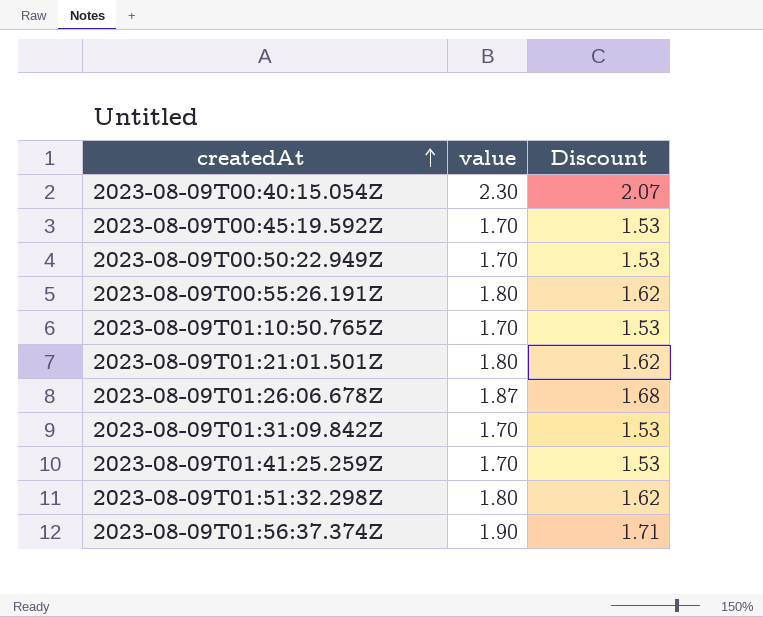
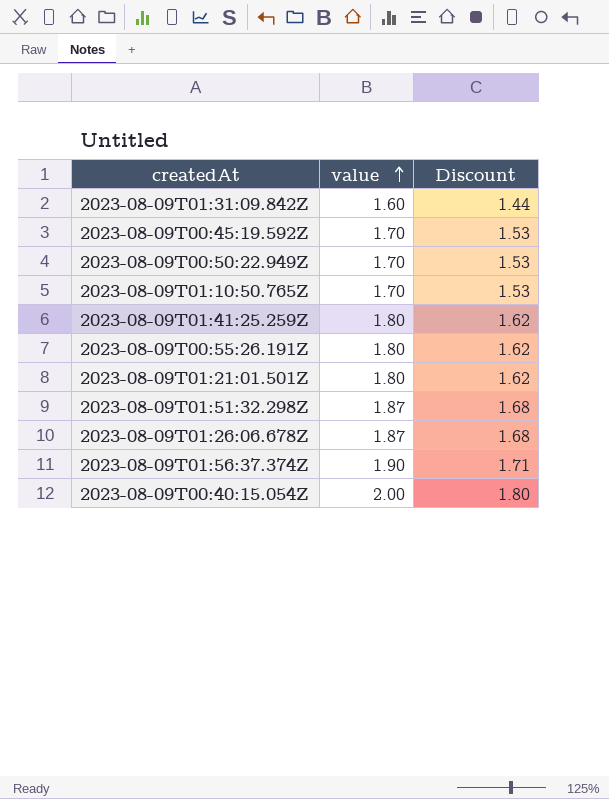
row order: createdAt ascending -> value ascending
2023-08-09T01:31:09.842Z | value: 1.70 -> 1.60
2023-08-09T01:31:09.842Z | Discount: 1.53 -> 1.44
2023-08-09T01:41:25.259Z | value: 1.70 -> 1.80
2023-08-09T01:41:25.259Z | Discount: 1.53 -> 1.62
2023-08-09T01:51:32.298Z | value: 1.80 -> 1.87
2023-08-09T01:51:32.298Z | Discount: 1.62 -> 1.68
2023-08-09T00:40:15.054Z | value: 2.30 -> 2.00
2023-08-09T00:40:15.054Z | Discount: 2.07 -> 1.80

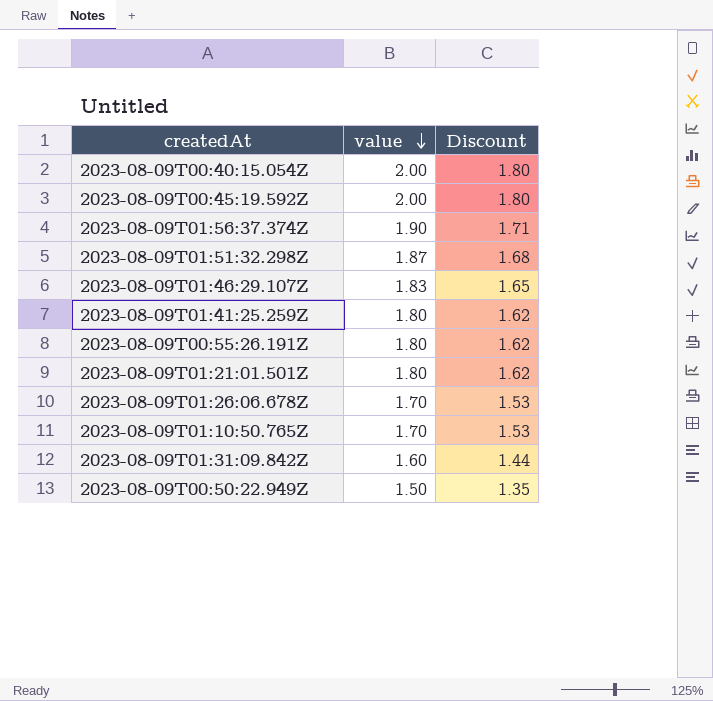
row order: value ascending -> value descending
2023-08-09T00:45:19.592Z | value: 1.70 -> 2.00
2023-08-09T00:45:19.592Z | Discount: 1.53 -> 1.80
row 2023-08-09T01:46:29.107Z: none -> 1.83 | 1.65
2023-08-09T01:26:06.678Z | value: 1.87 -> 1.70
2023-08-09T01:26:06.678Z | Discount: 1.68 -> 1.53
2023-08-09T00:50:22.949Z | value: 1.70 -> 1.50
2023-08-09T00:50:22.949Z | Discount: 1.53 -> 1.35

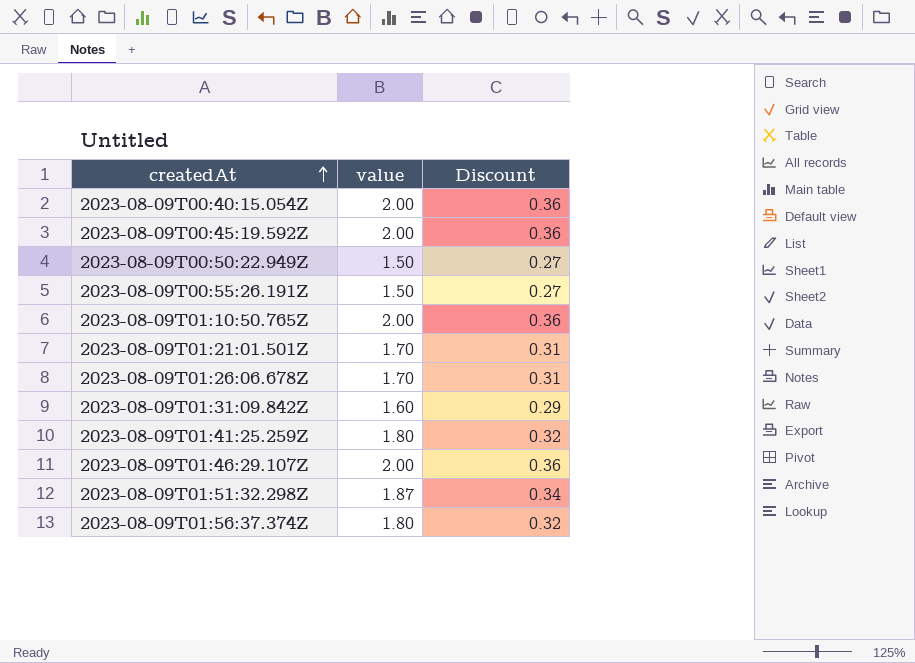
row order: value descending -> createdAt ascending
column Discount | formula: [value] * 0.9 -> [value] * 0.18
2023-08-09T00:55:26.191Z | value: 1.80 -> 1.50
2023-08-09T01:10:50.765Z | value: 1.70 -> 2.00
2023-08-09T01:21:01.501Z | value: 1.80 -> 1.70
2023-08-09T01:46:29.107Z | value: 1.83 -> 2.00
2023-08-09T01:56:37.374Z | value: 1.90 -> 1.80

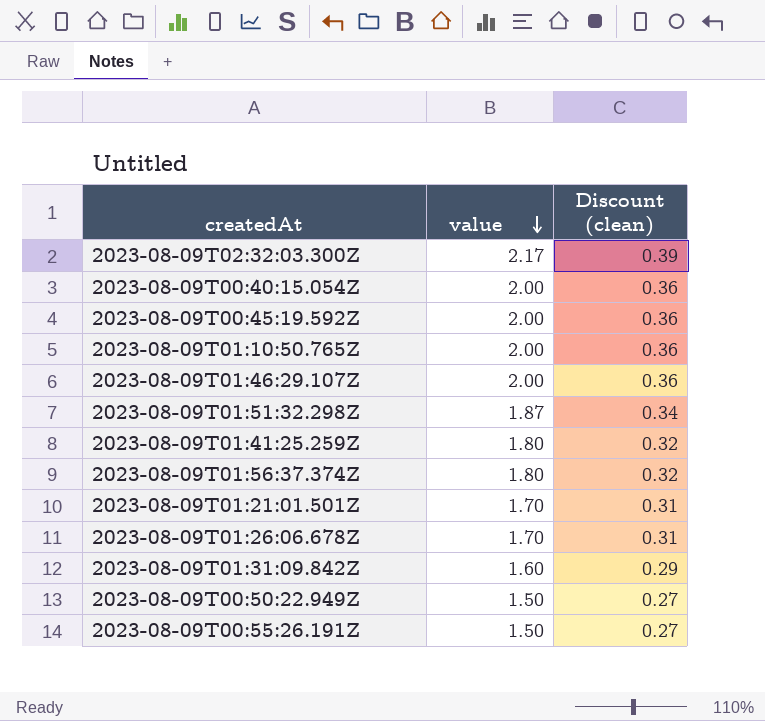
row order: createdAt ascending -> value descending
column name: Discount -> Discount (clean)
row 2023-08-09T02:32:03.300Z: none -> 2.17 | 0.39

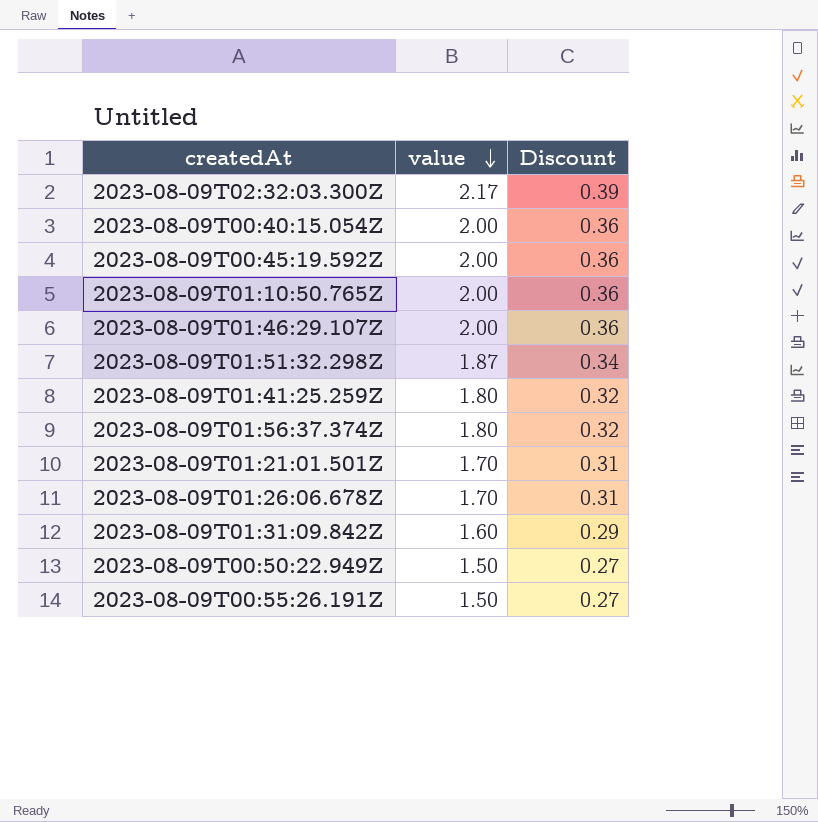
column name: Discount (clean) -> Discount

